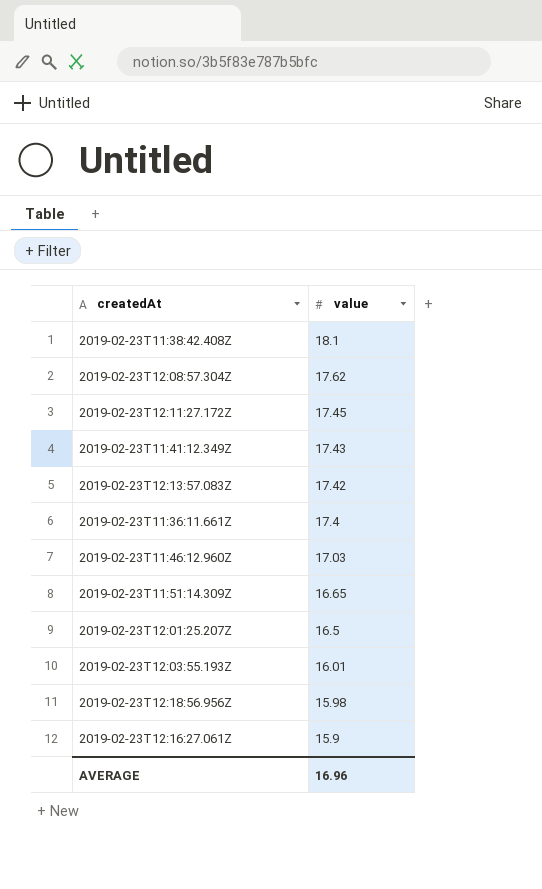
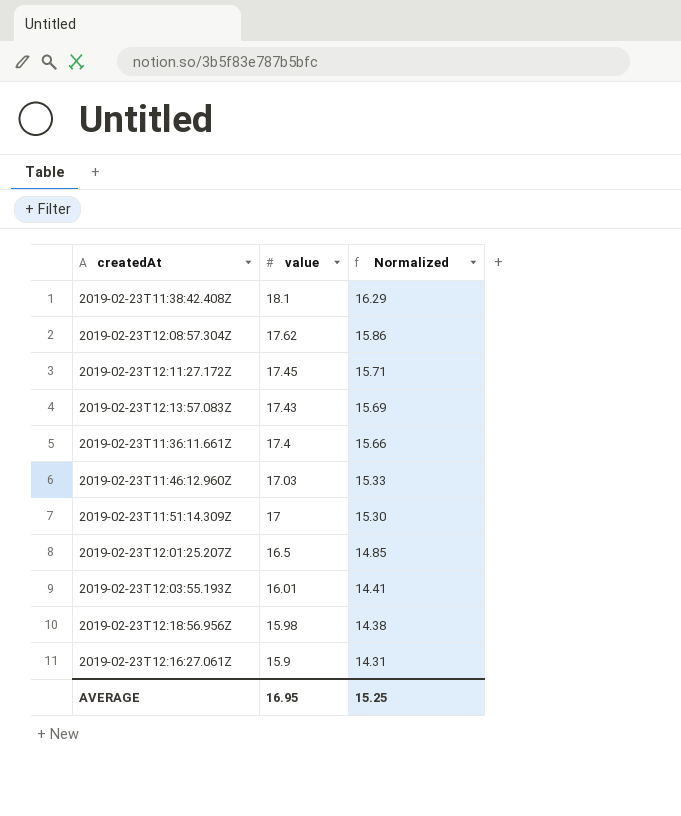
column Normalized | formula: none -> [value] * 0.9
row 2019-02-23T11:41:12.349Z: 17.43 -> none
2019-02-23T12:13:57.083Z | value: 17.42 -> 17.43
2019-02-23T11:51:14.309Z | value: 16.65 -> 17
AVERAGE | value: 16.96 -> 16.95

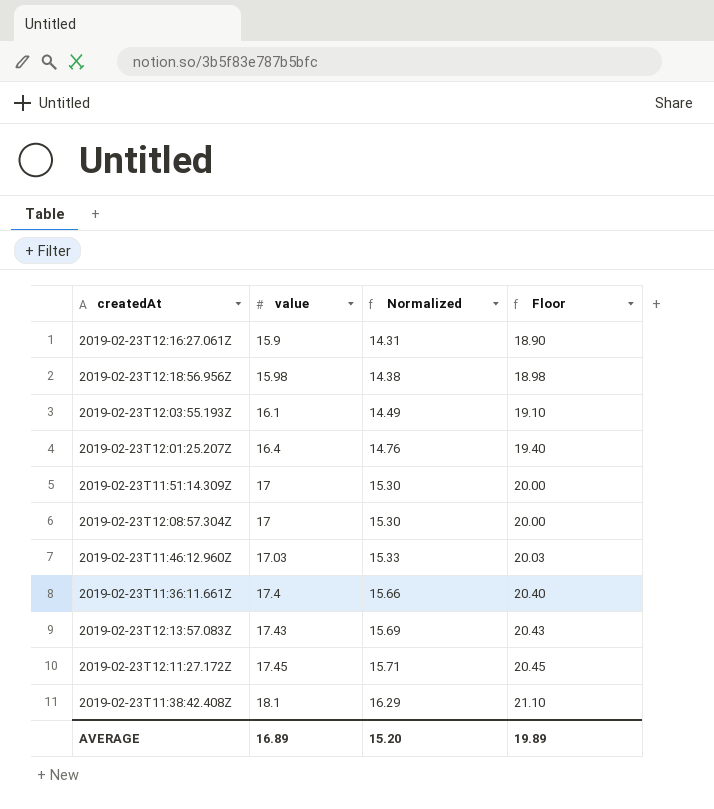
row order: value descending -> value ascending
column Floor | formula: none -> [value] + 3
2019-02-23T12:03:55.193Z | value: 16.01 -> 16.1
2019-02-23T12:03:55.193Z | Normalized: 14.41 -> 14.49
2019-02-23T12:01:25.207Z | value: 16.5 -> 16.4
2019-02-23T12:01:25.207Z | Normalized: 14.85 -> 14.76
2019-02-23T12:08:57.304Z | value: 17.62 -> 17
2019-02-23T12:08:57.304Z | Normalized: 15.86 -> 15.30
AVERAGE | value: 16.95 -> 16.89
AVERAGE | Normalized: 15.25 -> 15.20

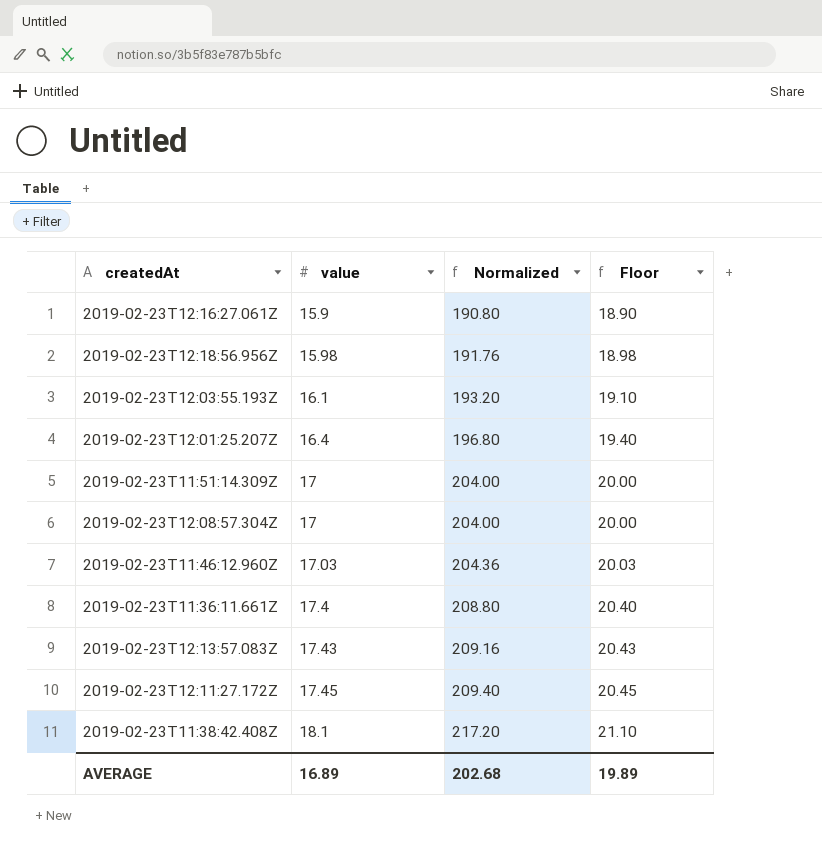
column Normalized | formula: [value] * 0.9 -> [value] * 12
AVERAGE | Normalized: 15.20 -> 202.68

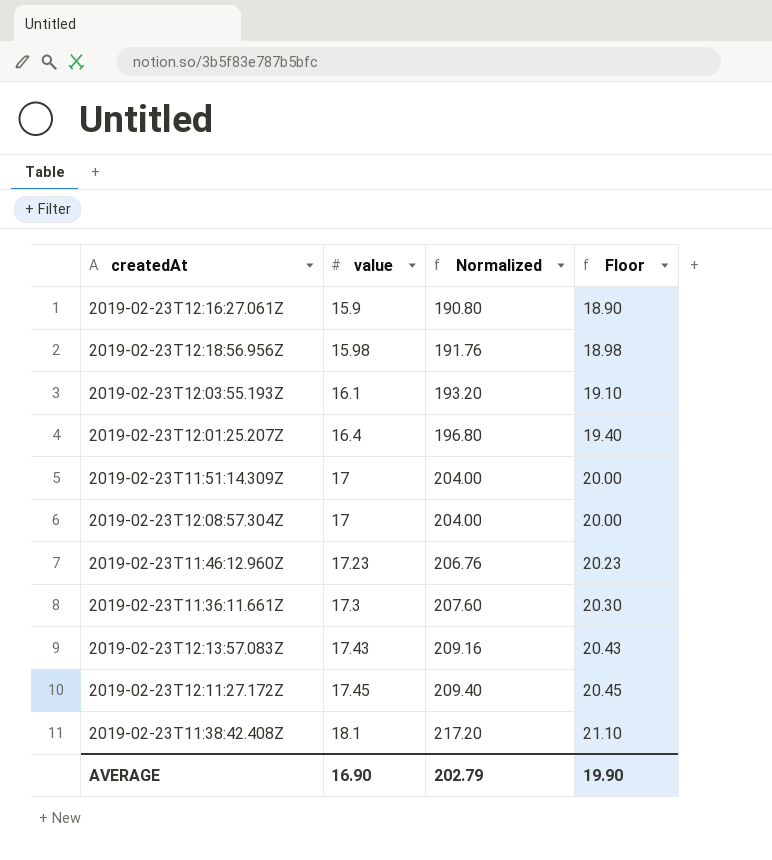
2019-02-23T11:46:12.960Z | value: 17.03 -> 17.23
2019-02-23T11:46:12.960Z | Normalized: 204.36 -> 206.76
2019-02-23T11:46:12.960Z | Floor: 20.03 -> 20.23
2019-02-23T11:36:11.661Z | value: 17.4 -> 17.3
2019-02-23T11:36:11.661Z | Normalized: 208.80 -> 207.60
2019-02-23T11:36:11.661Z | Floor: 20.40 -> 20.30
AVERAGE | value: 16.89 -> 16.90
AVERAGE | Normalized: 202.68 -> 202.79
AVERAGE | Floor: 19.89 -> 19.90

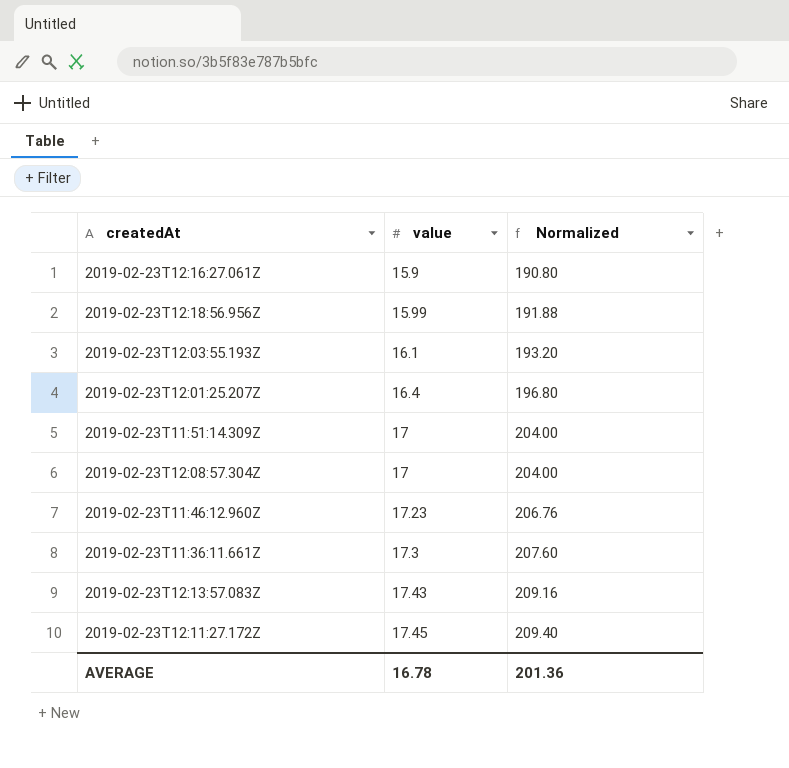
column Floor | formula: [value] + 3 -> none
row 2019-02-23T11:38:42.408Z: 18.1 | 217.20 | 21.10 -> none
2019-02-23T12:18:56.956Z | value: 15.98 -> 15.99
2019-02-23T12:18:56.956Z | Normalized: 191.76 -> 191.88
AVERAGE | value: 16.90 -> 16.78
AVERAGE | Normalized: 202.79 -> 201.36

